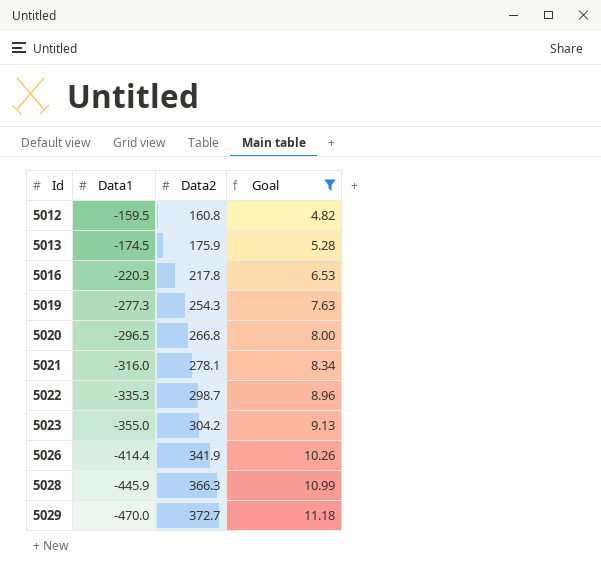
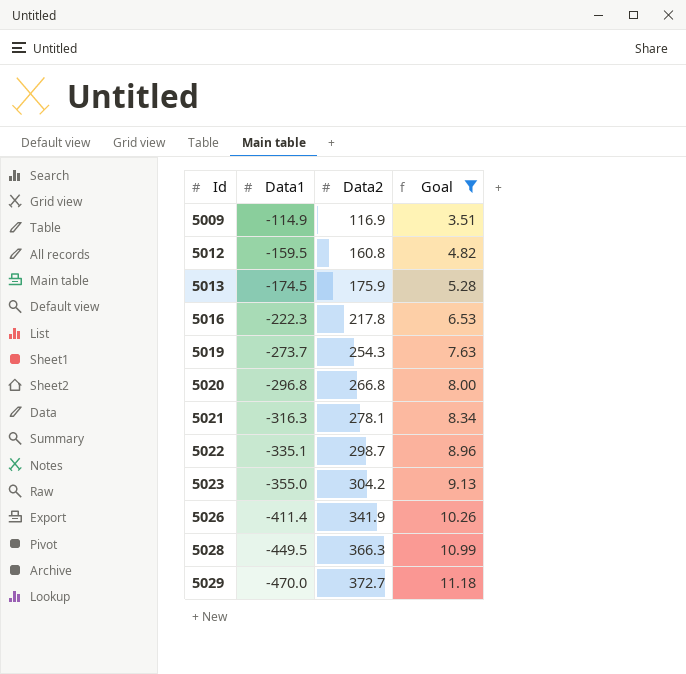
row 5009: none -> -114.9 | 116.9 | 3.51
5016 | Data1: -220.3 -> -222.3
5019 | Data1: -277.3 -> -273.7
5020 | Data1: -296.5 -> -296.8
5021 | Data1: -316.0 -> -316.3
5022 | Data1: -335.3 -> -335.1
5026 | Data1: -414.4 -> -411.4
5028 | Data1: -445.9 -> -449.5

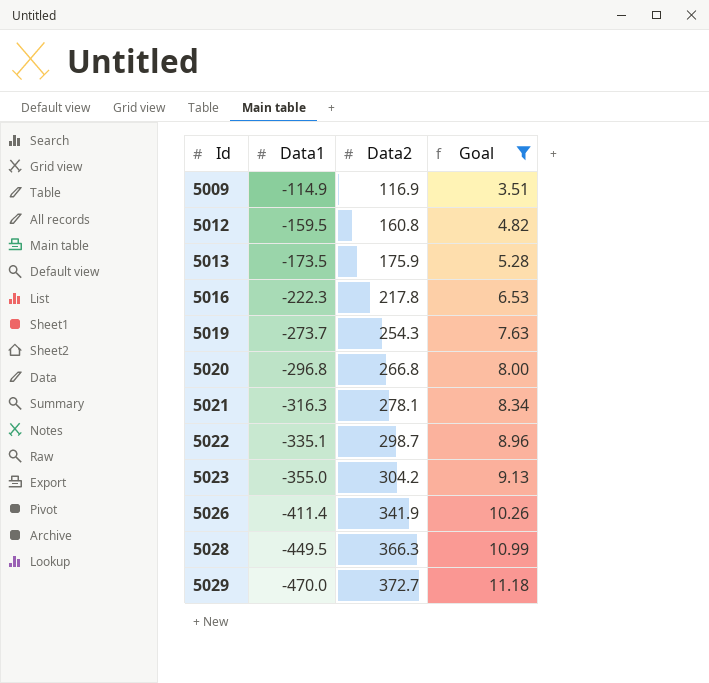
5013 | Data1: -174.5 -> -173.5

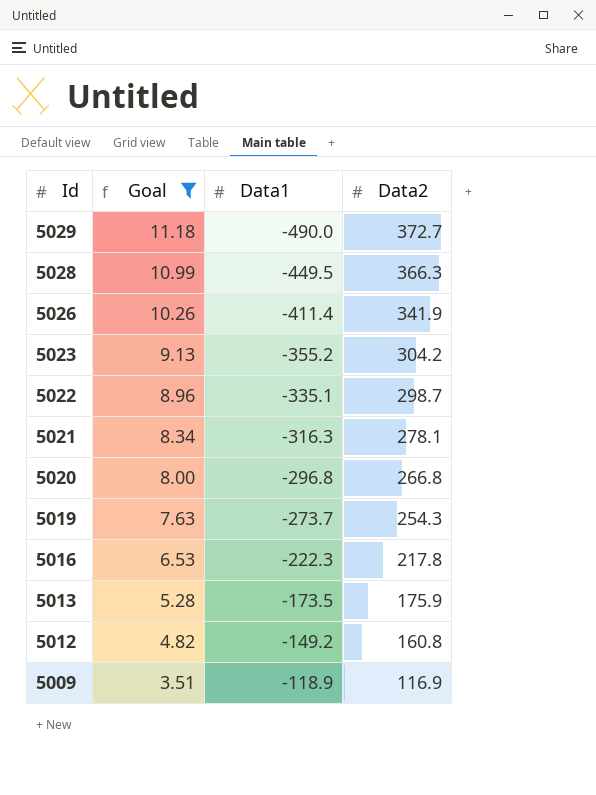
row order: Id ascending -> Id descending
column Goal | position: 4 -> 2
5029 | Data1: -470.0 -> -490.0
5023 | Data1: -355.0 -> -355.2
5012 | Data1: -159.5 -> -149.2
5009 | Data1: -114.9 -> -118.9

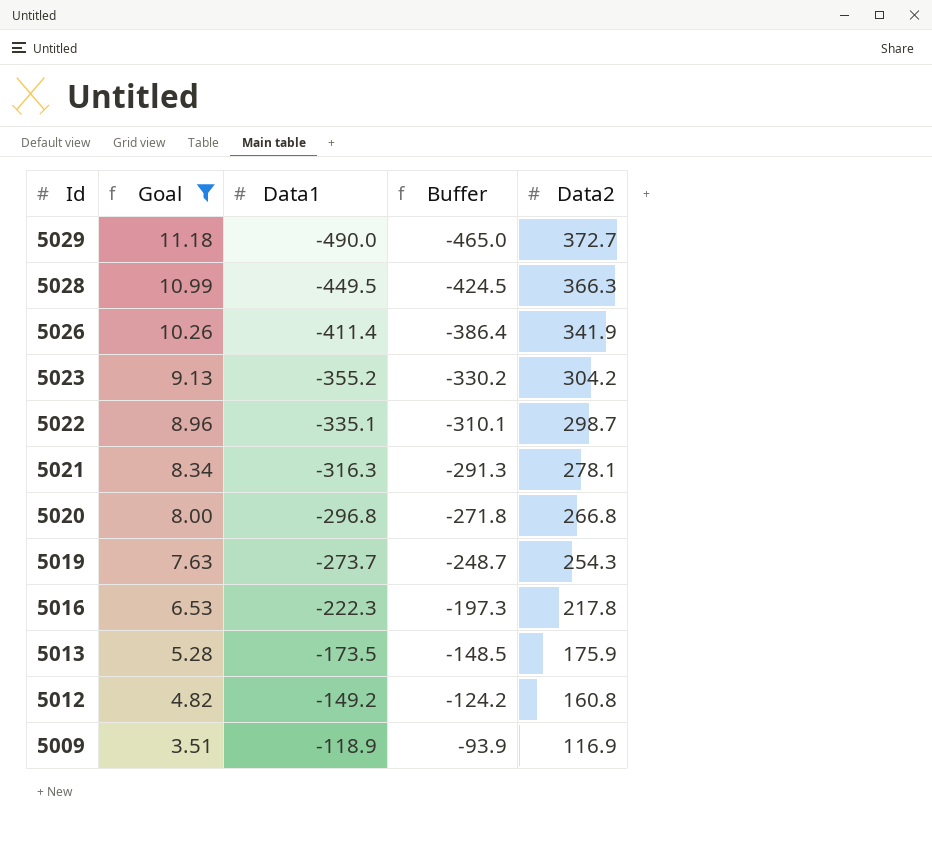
column Buffer | formula: none -> [Data1] + 25

